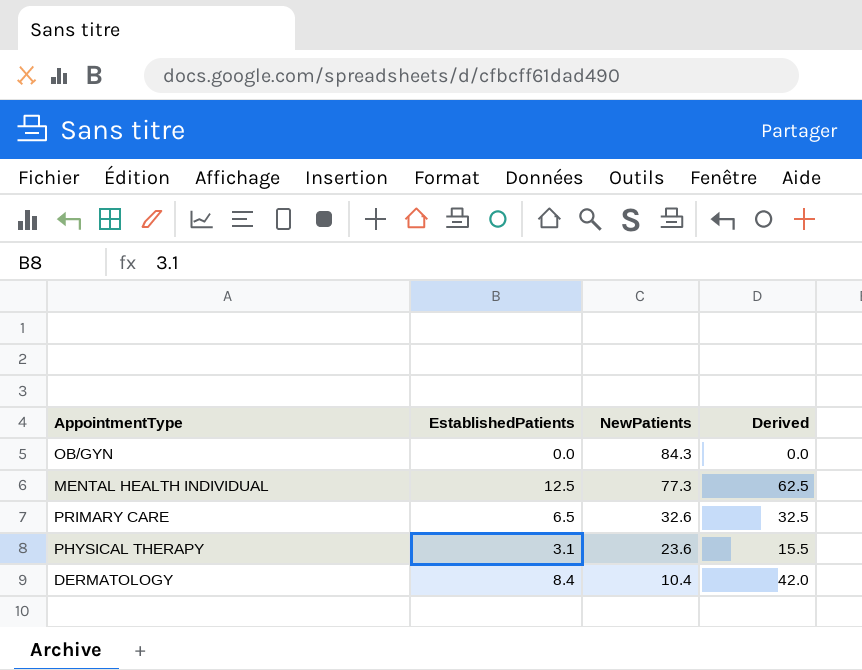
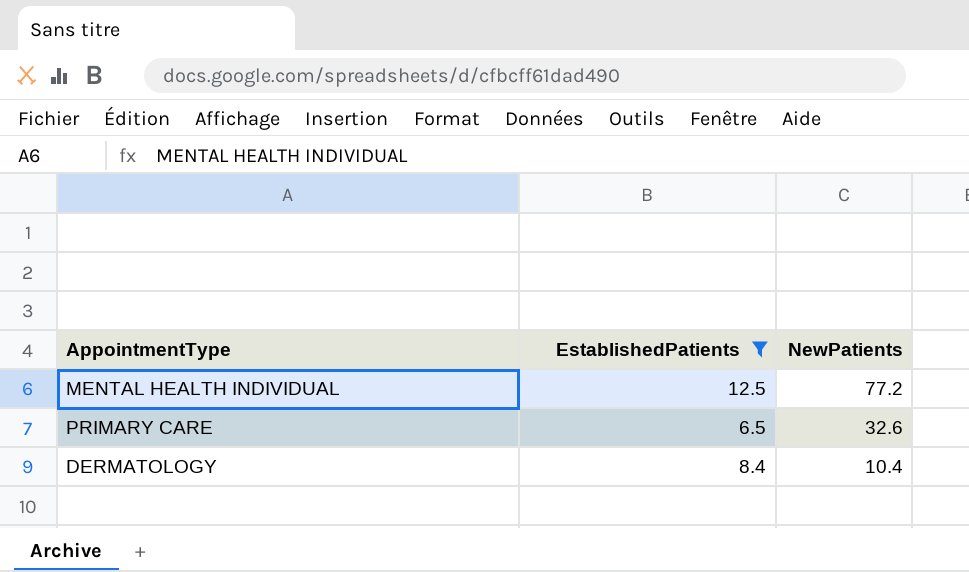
filter: none -> EstablishedPatients >= 6.5
column Derived | formula: [EstablishedPatients] * 5 -> none
MENTAL HEALTH INDIVIDUAL | NewPatients: 77.3 -> 77.2

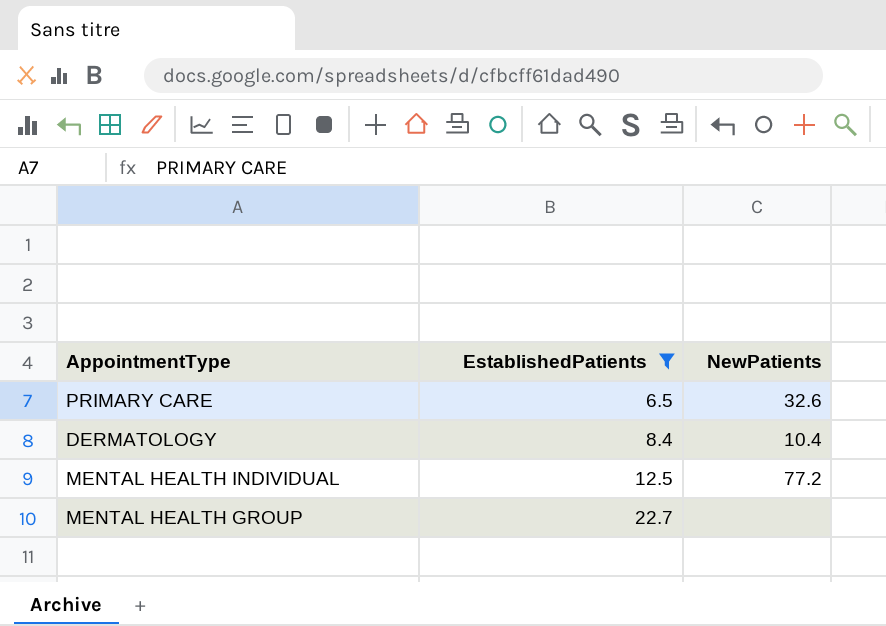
row order: NewPatients descending -> EstablishedPatients ascending
row MENTAL HEALTH GROUP: none -> 22.7 | none

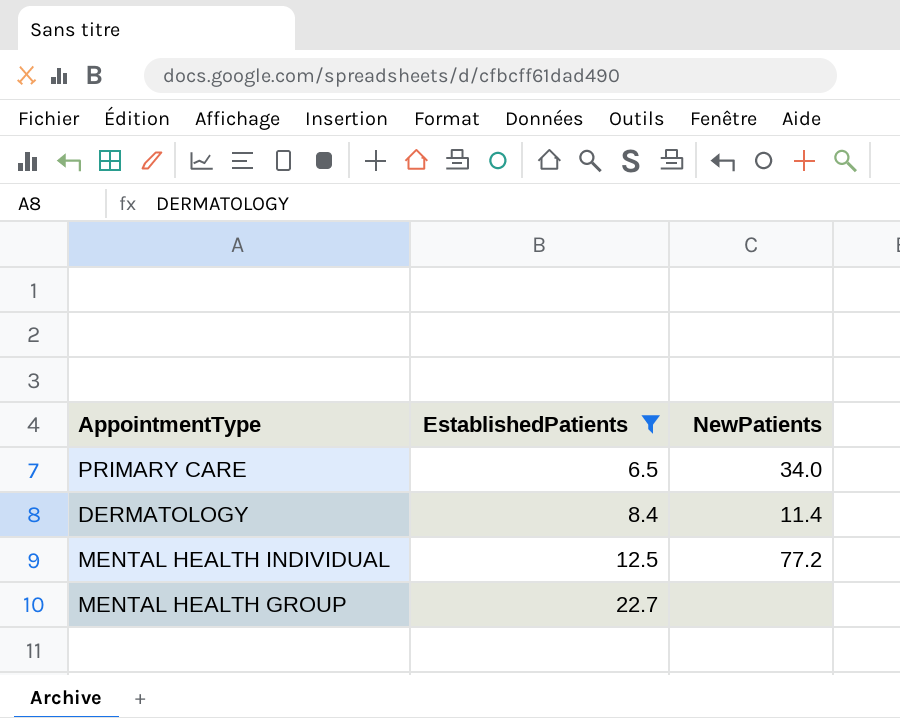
PRIMARY CARE | NewPatients: 32.6 -> 34.0
DERMATOLOGY | NewPatients: 10.4 -> 11.4

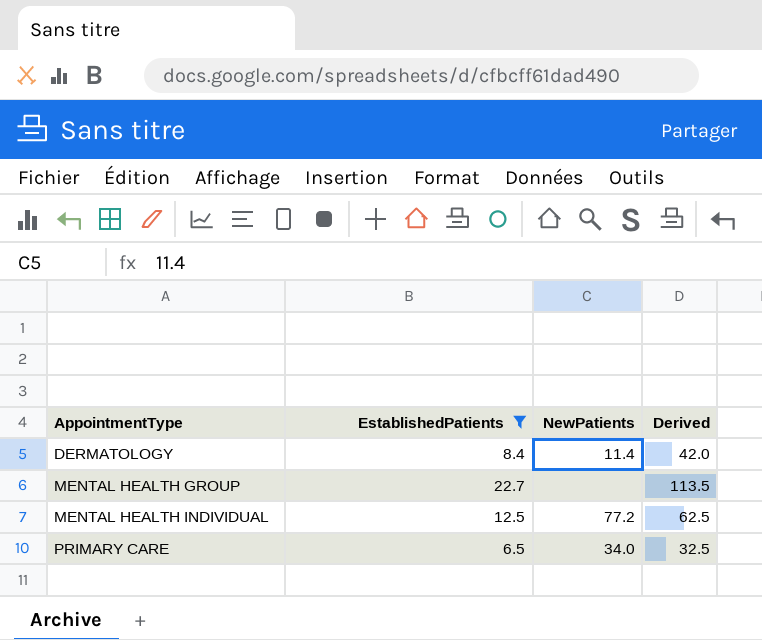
row order: EstablishedPatients ascending -> AppointmentType ascending
column Derived | formula: none -> [EstablishedPatients] * 5

